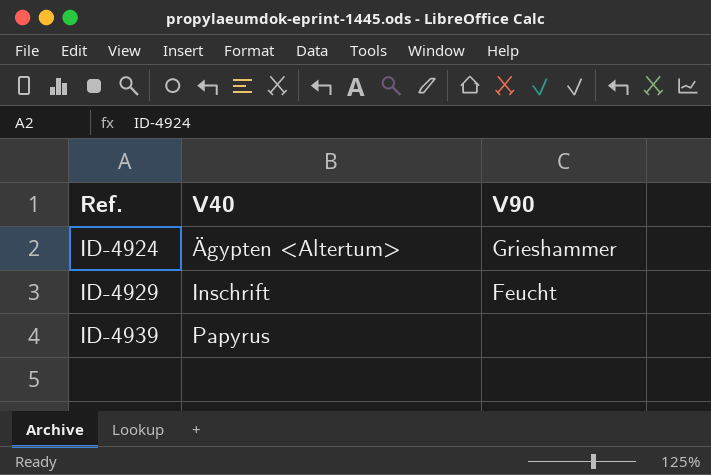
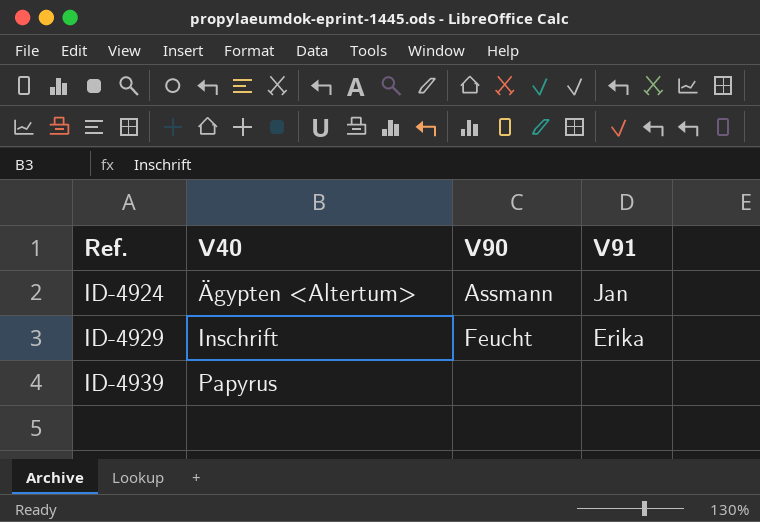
column V91 | position: none -> 4
ID-4924 | V90: Grieshammer -> Assmann

